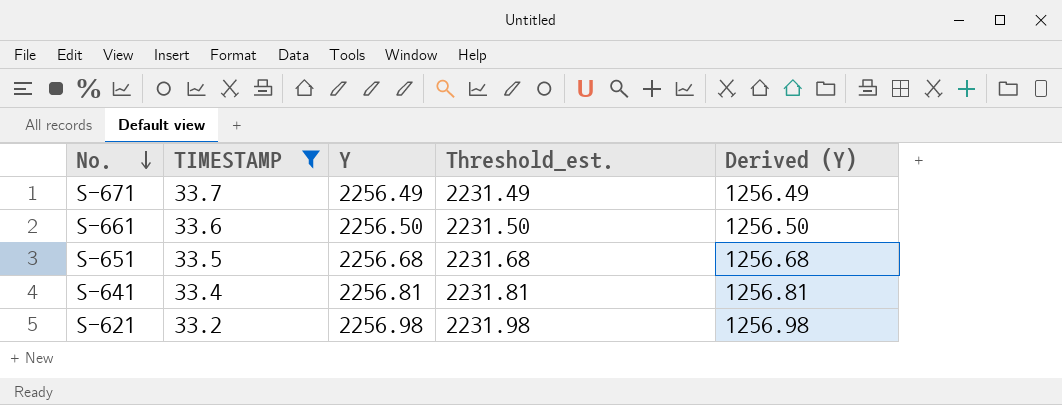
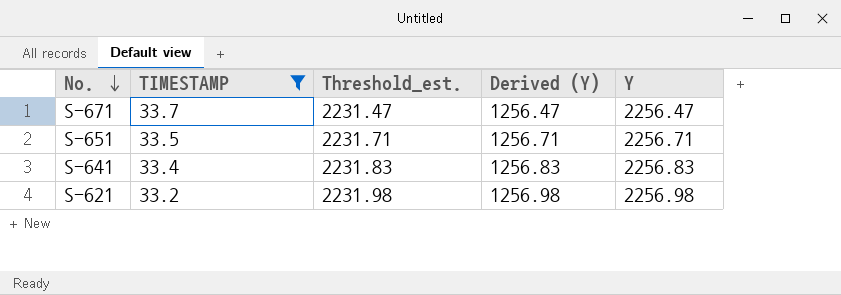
column Y | position: 3 -> 5
row S-661: 33.6 | 2256.50 | 2231.50 | 1256.50 -> none
S-671 | Threshold_est.: 2231.49 -> 2231.47
S-671 | Derived (Y): 1256.49 -> 1256.47
S-671 | Y: 2256.49 -> 2256.47
S-651 | Threshold_est.: 2231.68 -> 2231.71
S-651 | Derived (Y): 1256.68 -> 1256.71
S-651 | Y: 2256.68 -> 2256.71
S-641 | Threshold_est.: 2231.81 -> 2231.83
S-641 | Derived (Y): 1256.81 -> 1256.83
S-641 | Y: 2256.81 -> 2256.83

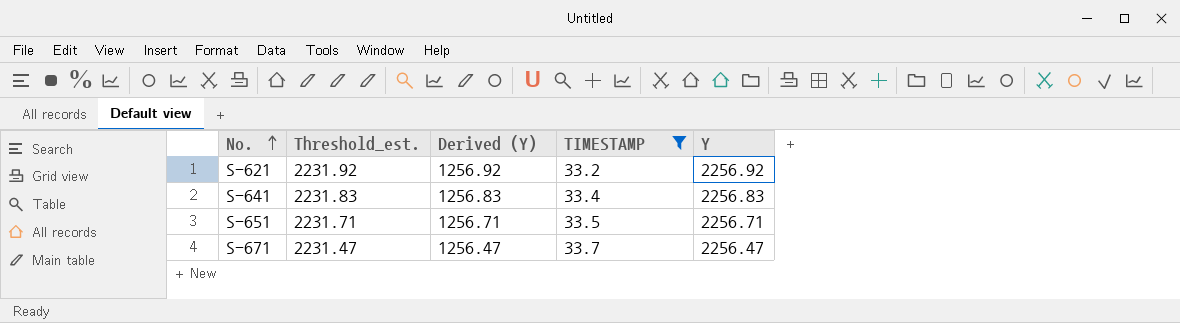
row order: No. descending -> No. ascending
column TIMESTAMP | position: 2 -> 4
S-621 | Threshold_est.: 2231.98 -> 2231.92
S-621 | Derived (Y): 1256.98 -> 1256.92
S-621 | Y: 2256.98 -> 2256.92

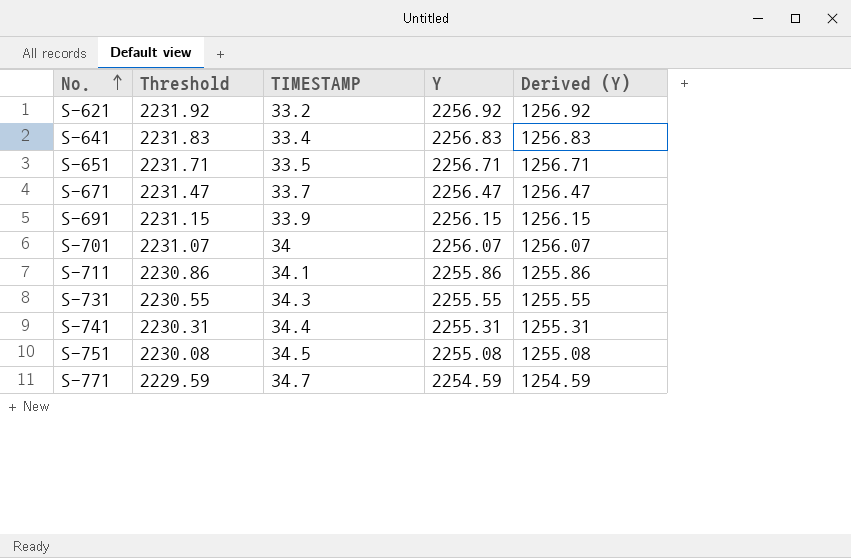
filter: TIMESTAMP <= 33.7 -> none
column name: Threshold_est. -> Threshold
column Derived (Y) | position: 3 -> 5

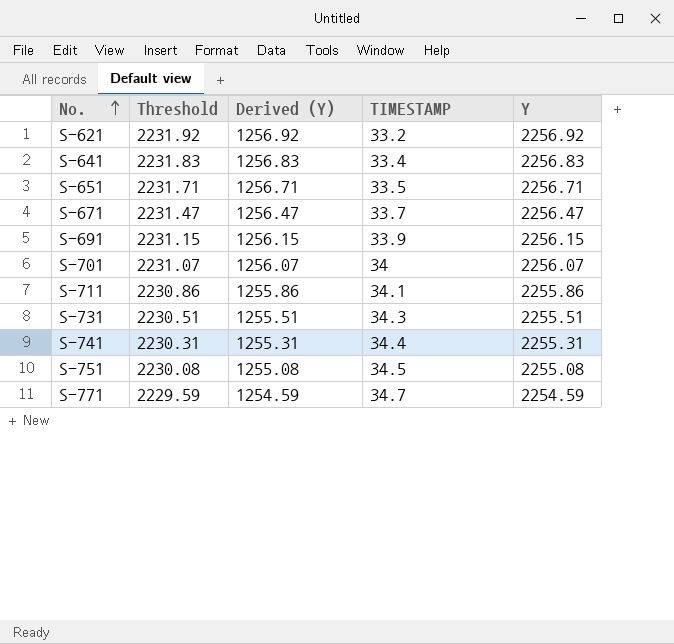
column Derived (Y) | position: 5 -> 3
S-731 | Threshold: 2230.55 -> 2230.51
S-731 | Derived (Y): 1255.55 -> 1255.51
S-731 | Y: 2255.55 -> 2255.51

